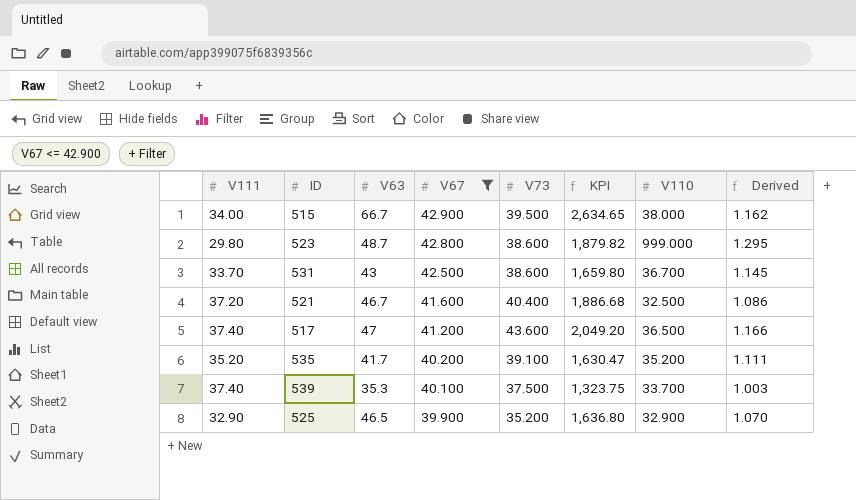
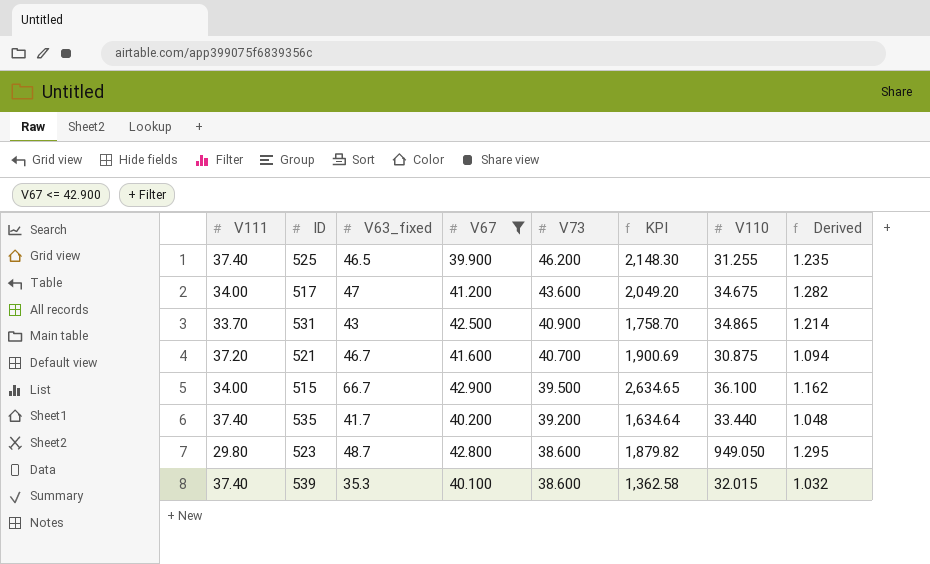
row order: V67 descending -> V73 descending
column name: V63 -> V63_fixed
525 | V111: 32.90 -> 37.40
525 | V73: 35.200 -> 46.200
525 | KPI: 1,636.80 -> 2,148.30
525 | V110: 32.900 -> 31.255
525 | Derived: 1.070 -> 1.235
517 | V111: 37.40 -> 34.00
517 | V110: 36.500 -> 34.675
517 | Derived: 1.166 -> 1.282
531 | V73: 38.600 -> 40.900
531 | KPI: 1,659.80 -> 1,758.70
531 | V110: 36.700 -> 34.865
531 | Derived: 1.145 -> 1.214
521 | V73: 40.400 -> 40.700
521 | KPI: 1,886.68 -> 1,900.69
521 | V110: 32.500 -> 30.875
521 | Derived: 1.086 -> 1.094
515 | V110: 38.000 -> 36.100
535 | V111: 35.20 -> 37.40
535 | V73: 39.100 -> 39.200
535 | KPI: 1,630.47 -> 1,634.64
535 | V110: 35.200 -> 33.440
535 | Derived: 1.111 -> 1.048
523 | V110: 999.000 -> 949.050
539 | V73: 37.500 -> 38.600
539 | KPI: 1,323.75 -> 1,362.58
539 | V110: 33.700 -> 32.015
539 | Derived: 1.003 -> 1.032

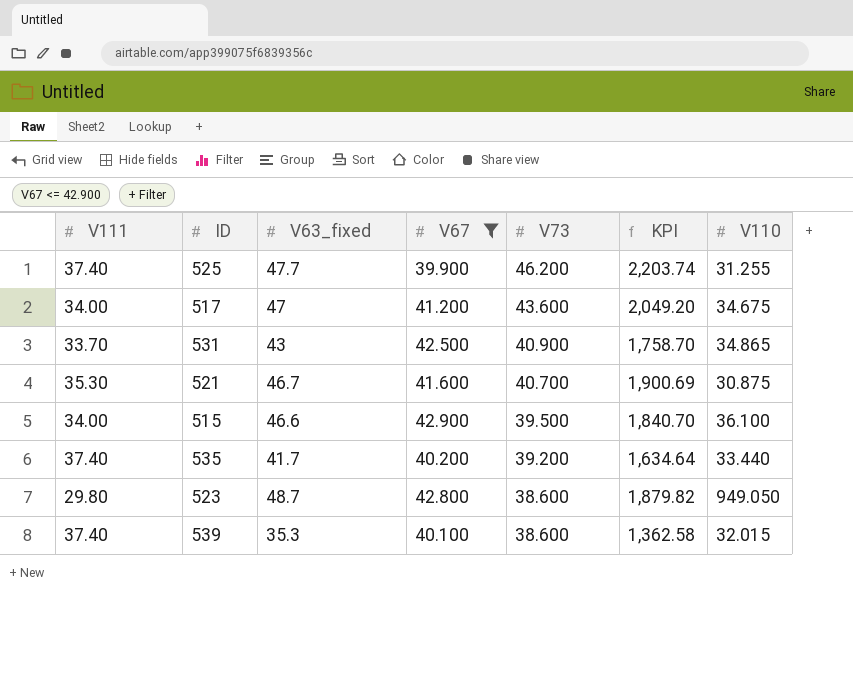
column Derived | formula: [V73] / [V111] -> none
525 | V63_fixed: 46.5 -> 47.7
525 | KPI: 2,148.30 -> 2,203.74
521 | V111: 37.20 -> 35.30
515 | V63_fixed: 66.7 -> 46.6
515 | KPI: 2,634.65 -> 1,840.70

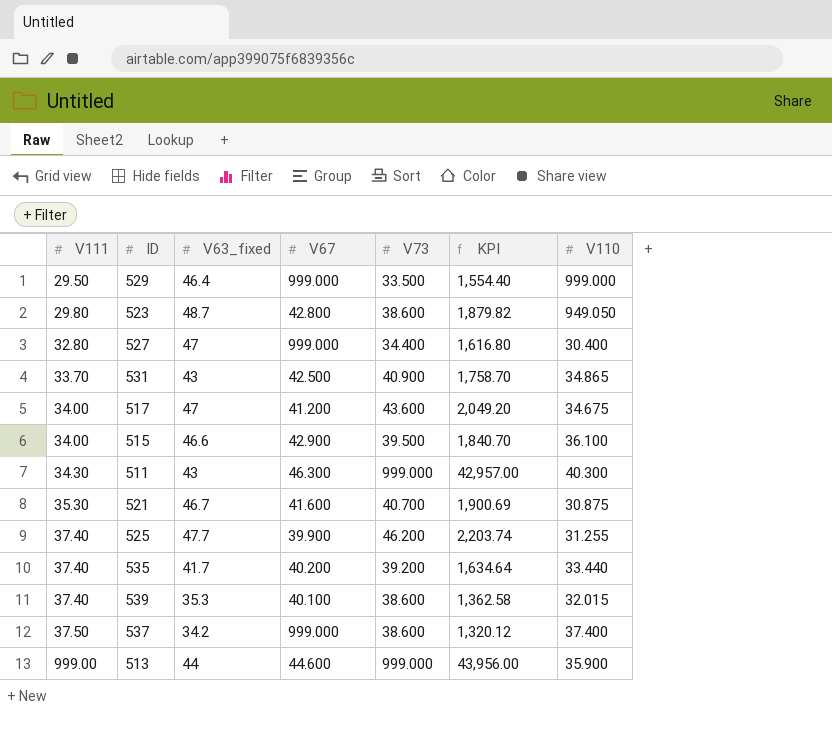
filter: V67 <= 42.900 -> none
row order: V73 descending -> V111 ascending

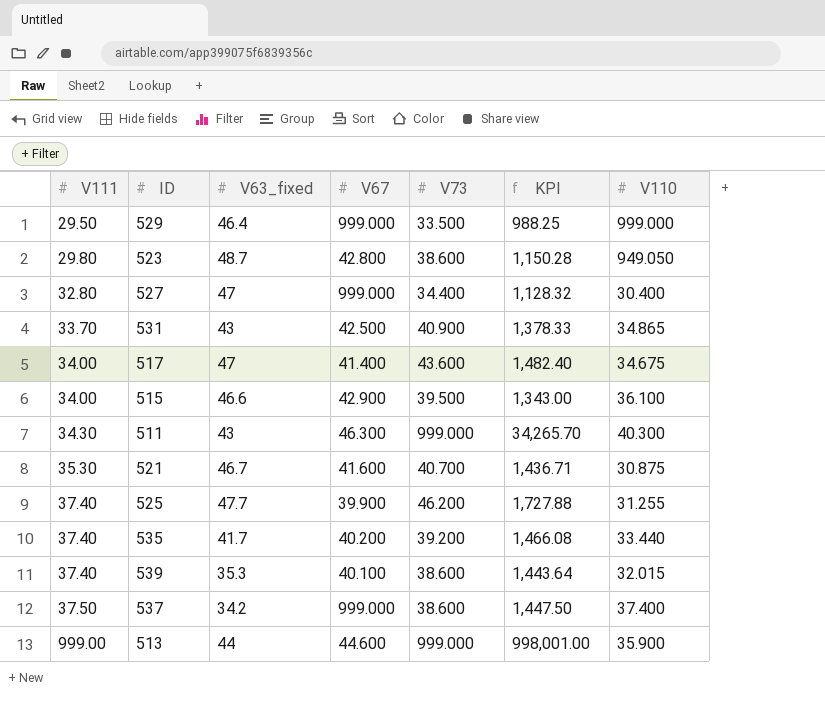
column KPI | formula: [V63_fixed] * [V73] -> [V111] * [V73]
517 | V67: 41.200 -> 41.400

